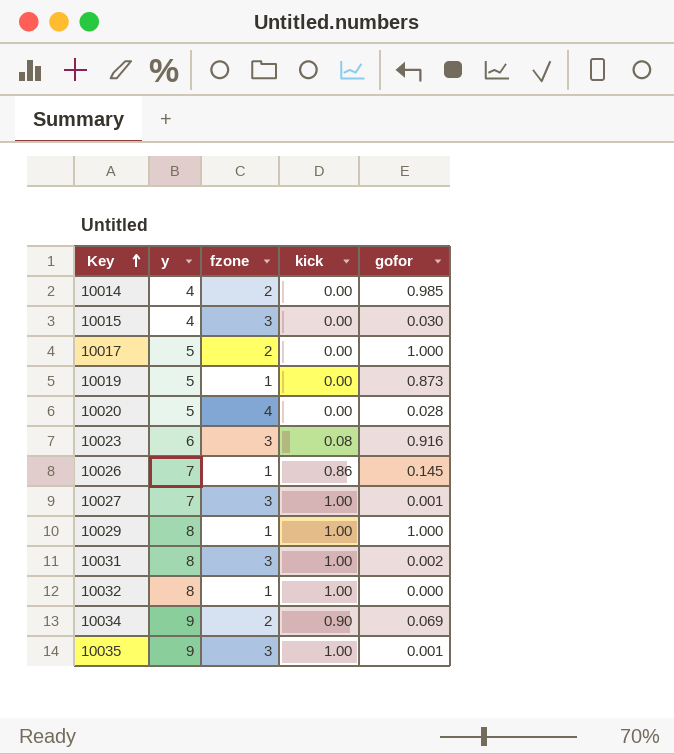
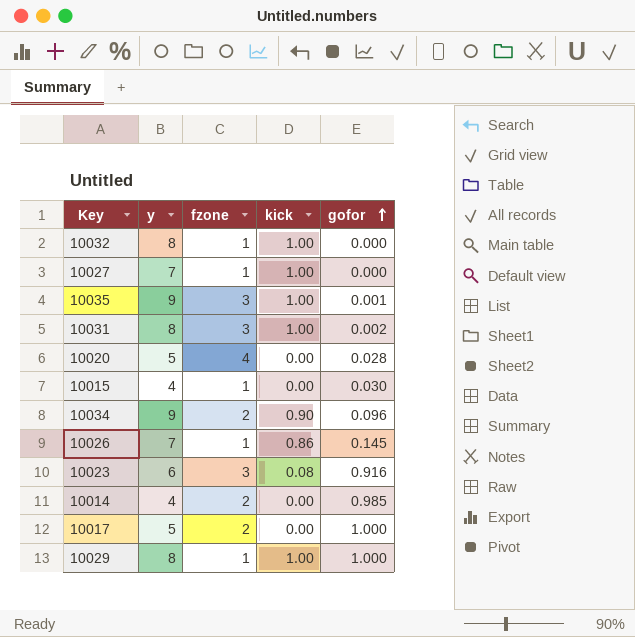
row order: Key ascending -> gofor ascending
row 10019: 5 | 1 | 0.00 | 0.873 -> none
10027 | fzone: 3 -> 1
10027 | gofor: 0.001 -> 0.000
10015 | fzone: 3 -> 1
10034 | gofor: 0.069 -> 0.096

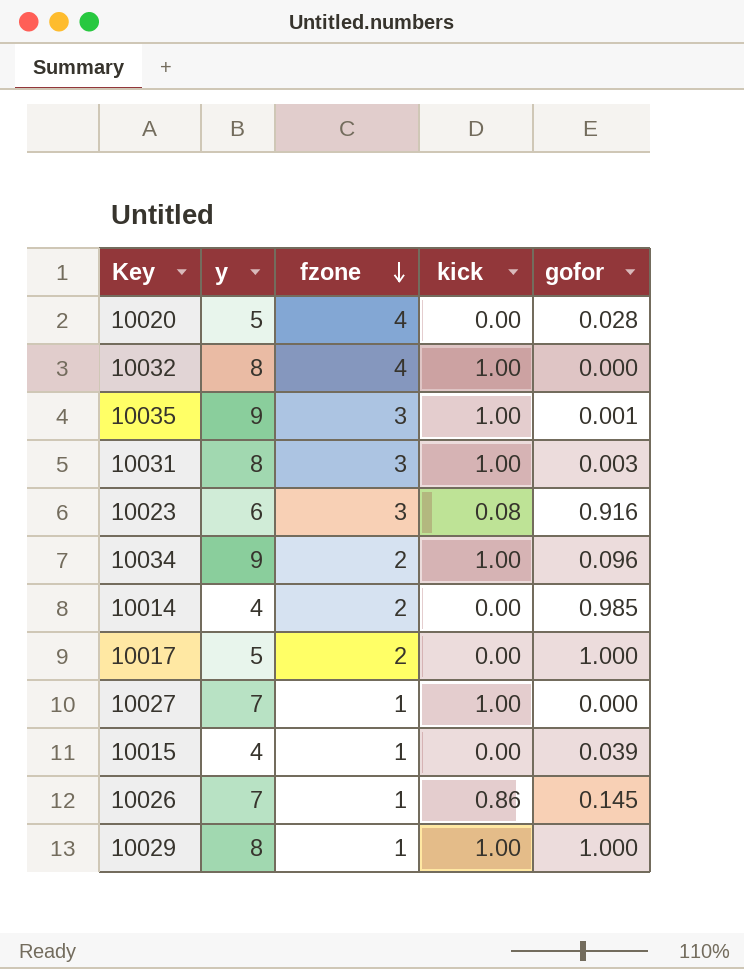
row order: gofor ascending -> fzone descending
10032 | fzone: 1 -> 4
10031 | gofor: 0.002 -> 0.003
10034 | kick: 0.90 -> 1.00
10015 | gofor: 0.030 -> 0.039

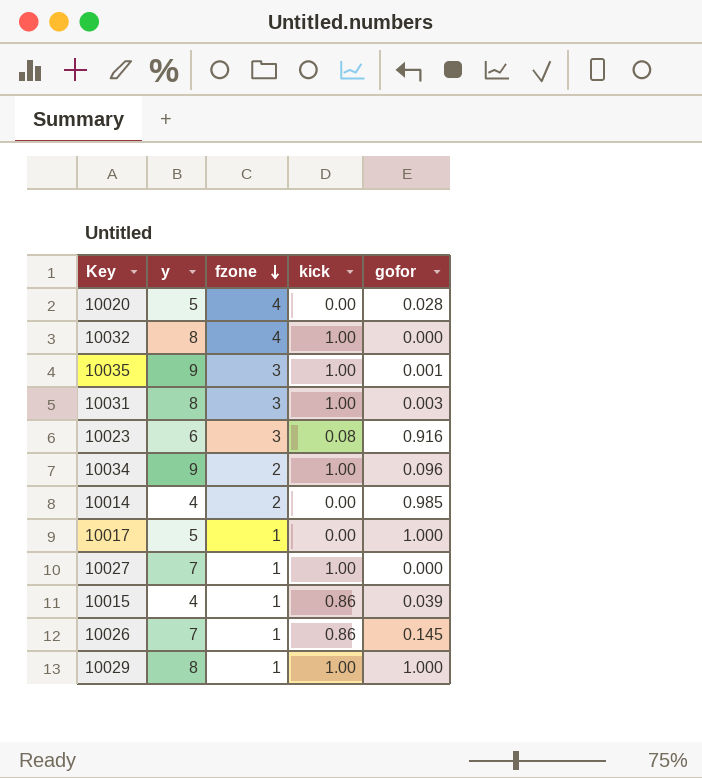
10017 | fzone: 2 -> 1
10015 | kick: 0.00 -> 0.86

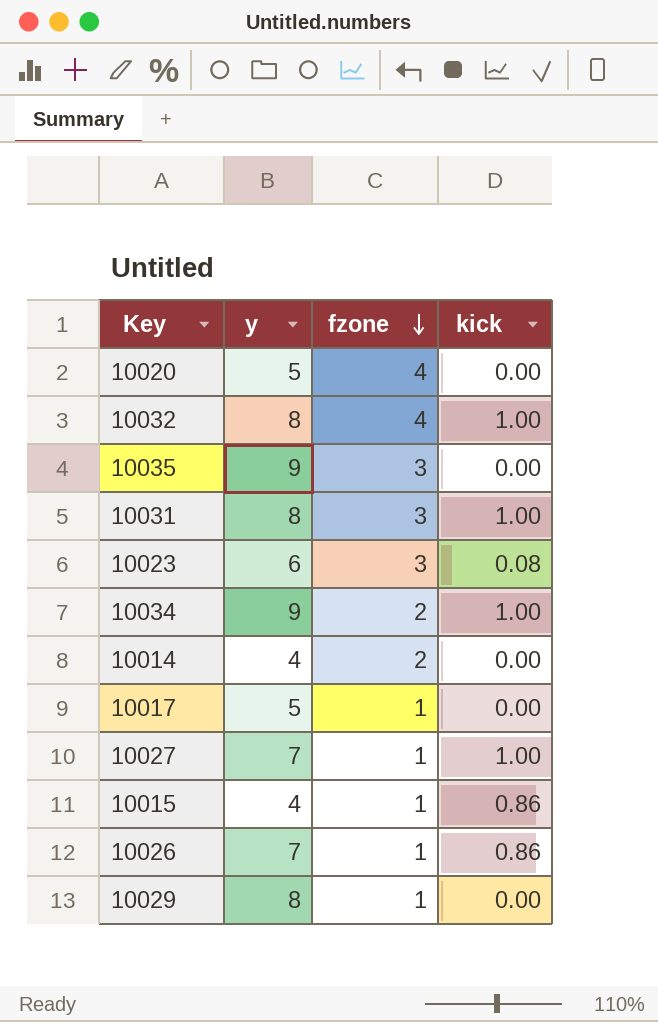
column gofor | position: 5 -> none
10035 | kick: 1.00 -> 0.00
10029 | kick: 1.00 -> 0.00

